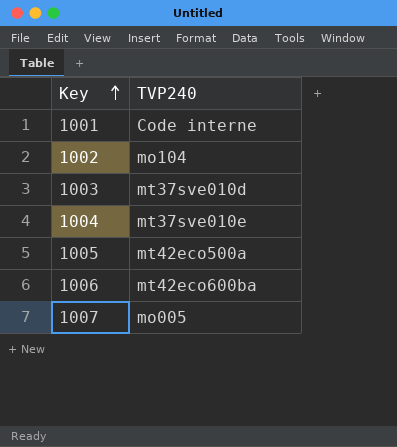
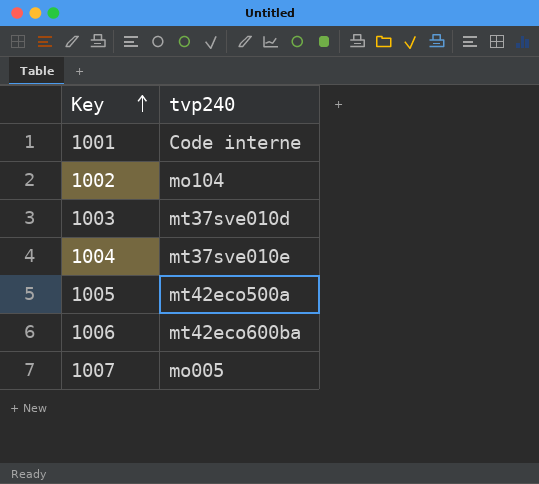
column name: TVP240 -> tvp240

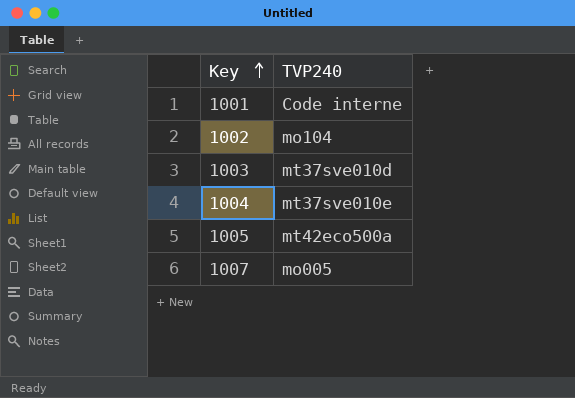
column name: tvp240 -> TVP240
row 1006: mt42eco600ba -> none

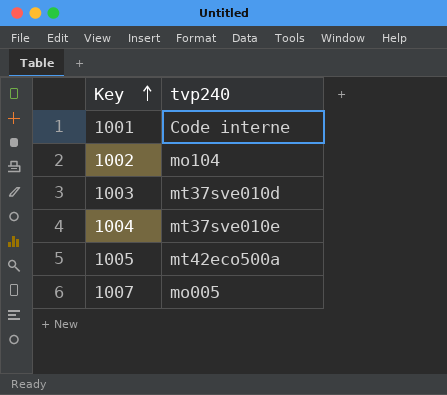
column name: TVP240 -> tvp240

